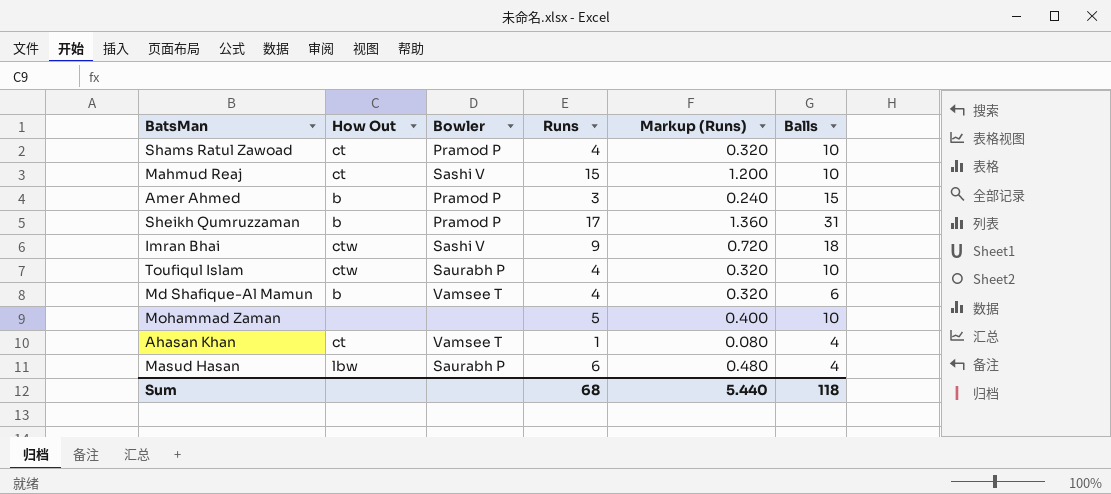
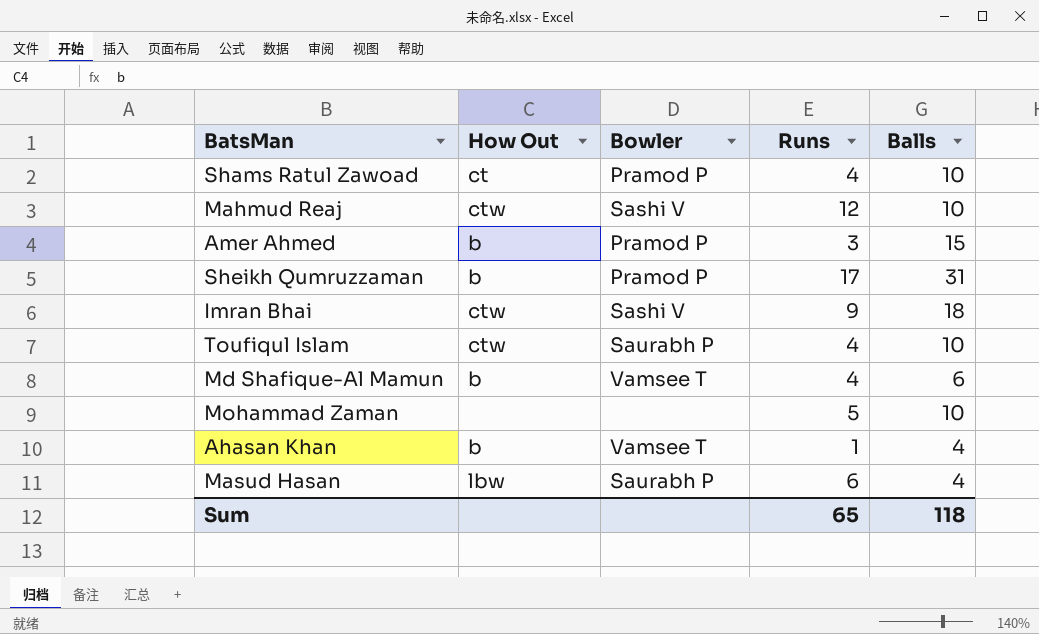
column Markup (Runs) | formula: [Runs] * 0.08 -> none
Mahmud Reaj | How Out: ct -> ctw
Mahmud Reaj | Runs: 15 -> 12
Ahasan Khan | How Out: ct -> b
Sum | Runs: 68 -> 65

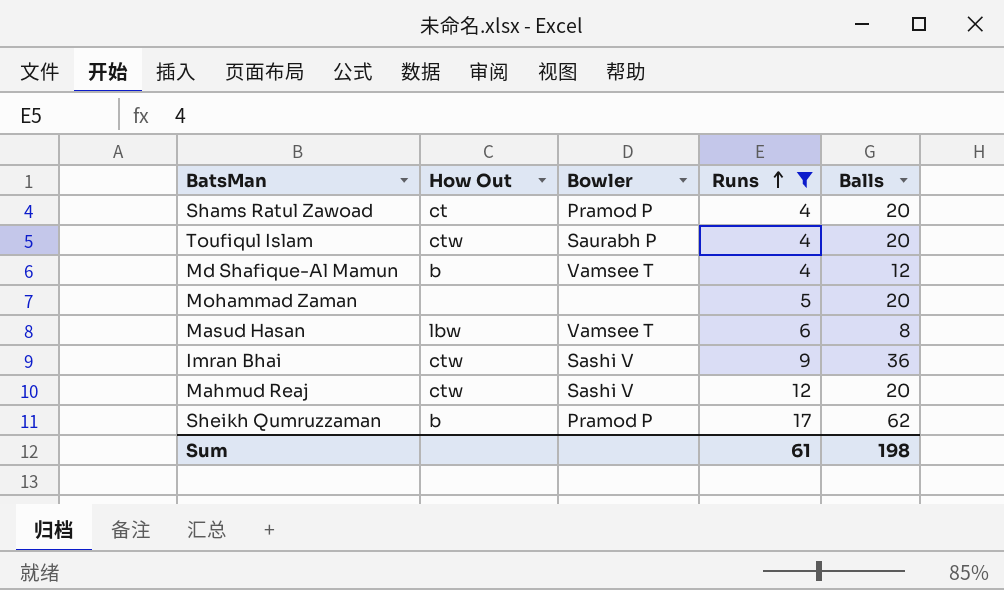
filter: none -> Runs >= 4
row order: none -> Runs ascending
Shams Ratul Zawoad | Balls: 10 -> 20
Toufiqul Islam | Balls: 10 -> 20
Md Shafique-Al Mamun | Balls: 6 -> 12
Mohammad Zaman | Balls: 10 -> 20
Masud Hasan | Bowler: Saurabh P -> Vamsee T
Masud Hasan | Balls: 4 -> 8
Imran Bhai | Balls: 18 -> 36
Mahmud Reaj | Balls: 10 -> 20
Sheikh Qumruzzaman | Balls: 31 -> 62
Sum | Runs: 65 -> 61
Sum | Balls: 118 -> 198

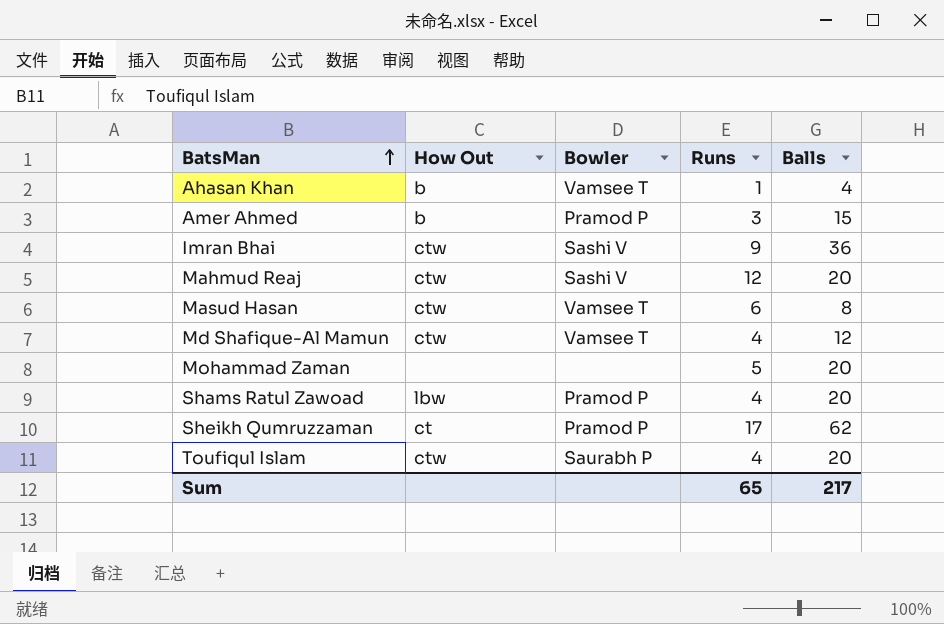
filter: Runs >= 4 -> none
row order: Runs ascending -> BatsMan ascending
Masud Hasan | How Out: lbw -> ctw
Md Shafique-Al Mamun | How Out: b -> ctw
Shams Ratul Zawoad | How Out: ct -> lbw
Sheikh Qumruzzaman | How Out: b -> ct
Sum | Runs: 61 -> 65
Sum | Balls: 198 -> 217

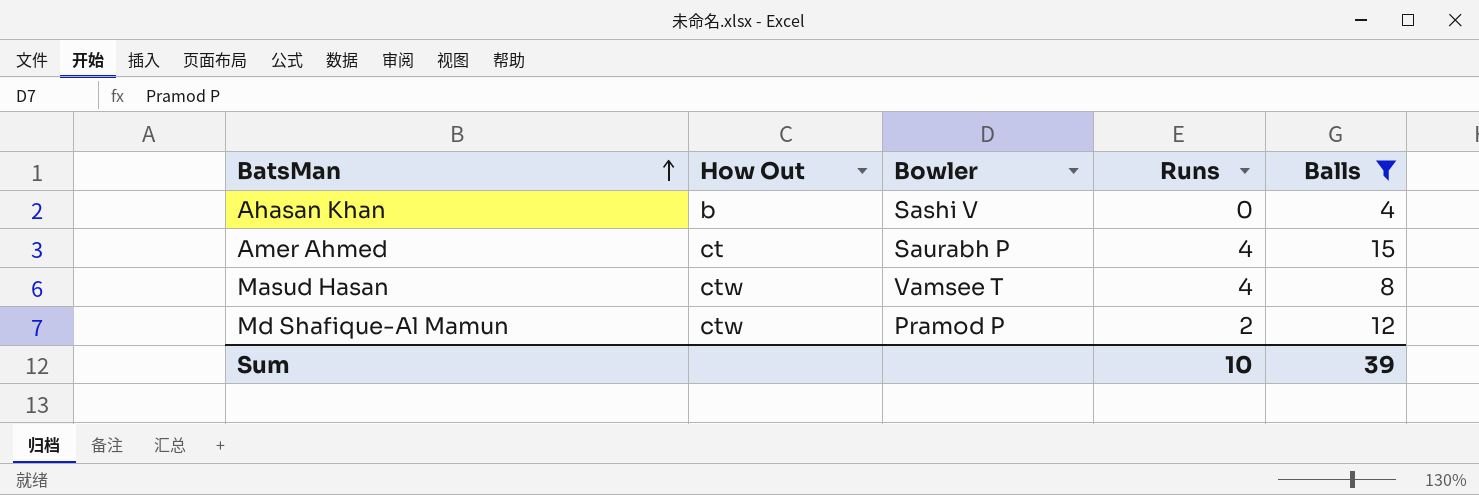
filter: none -> Balls <= 15
Ahasan Khan | Bowler: Vamsee T -> Sashi V
Ahasan Khan | Runs: 1 -> 0
Amer Ahmed | How Out: b -> ct
Amer Ahmed | Bowler: Pramod P -> Saurabh P
Amer Ahmed | Runs: 3 -> 4
Masud Hasan | Runs: 6 -> 4
Md Shafique-Al Mamun | Bowler: Vamsee T -> Pramod P
Md Shafique-Al Mamun | Runs: 4 -> 2
Sum | Runs: 65 -> 10
Sum | Balls: 217 -> 39

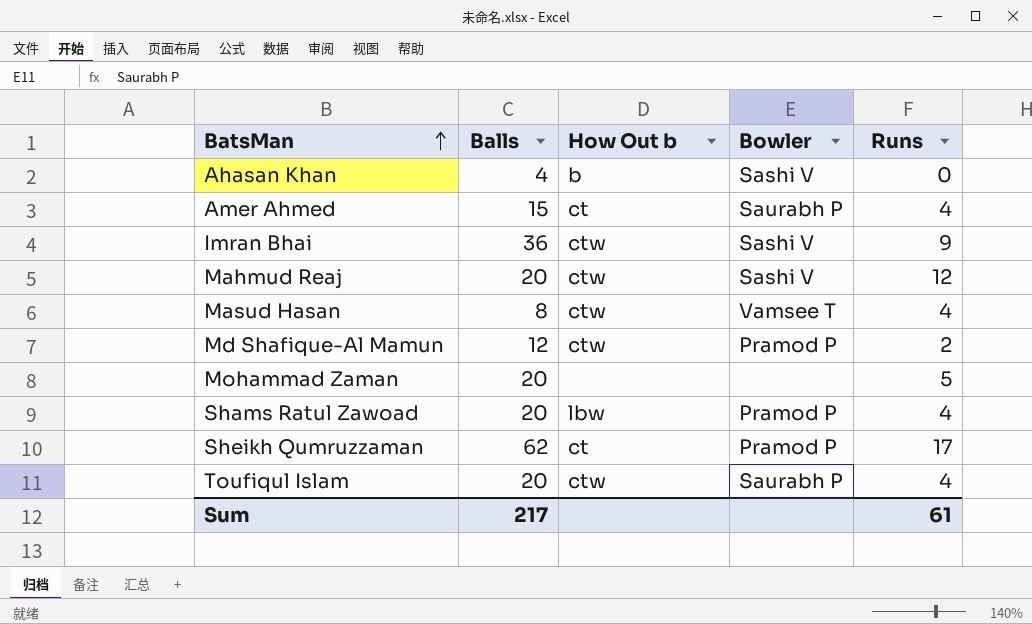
filter: Balls <= 15 -> none
column Balls | position: 5 -> 2
column name: How Out -> How Out b
Sum | Balls: 39 -> 217
Sum | Runs: 10 -> 61

